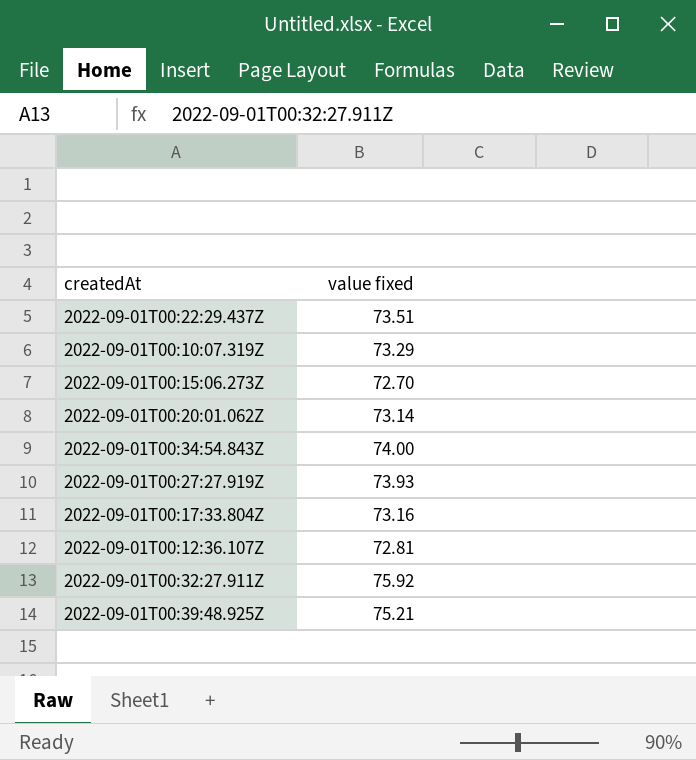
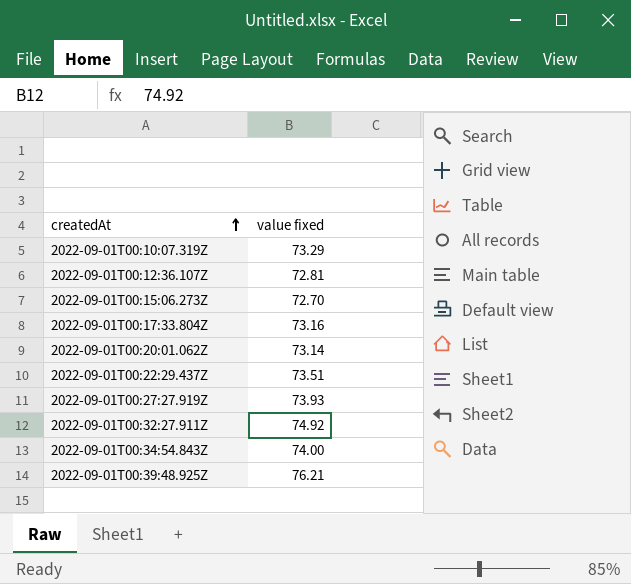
row order: none -> createdAt ascending
2022-09-01T00:32:27.911Z | value fixed: 75.92 -> 74.92
2022-09-01T00:39:48.925Z | value fixed: 75.21 -> 76.21

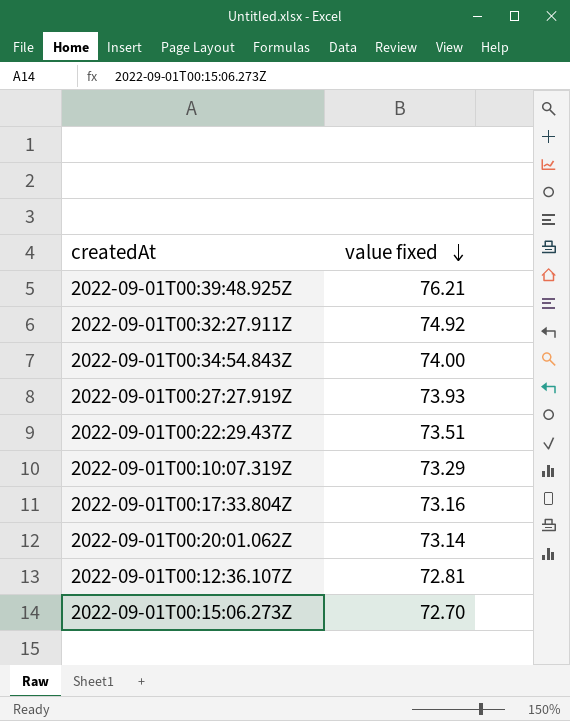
row order: createdAt ascending -> value fixed descending

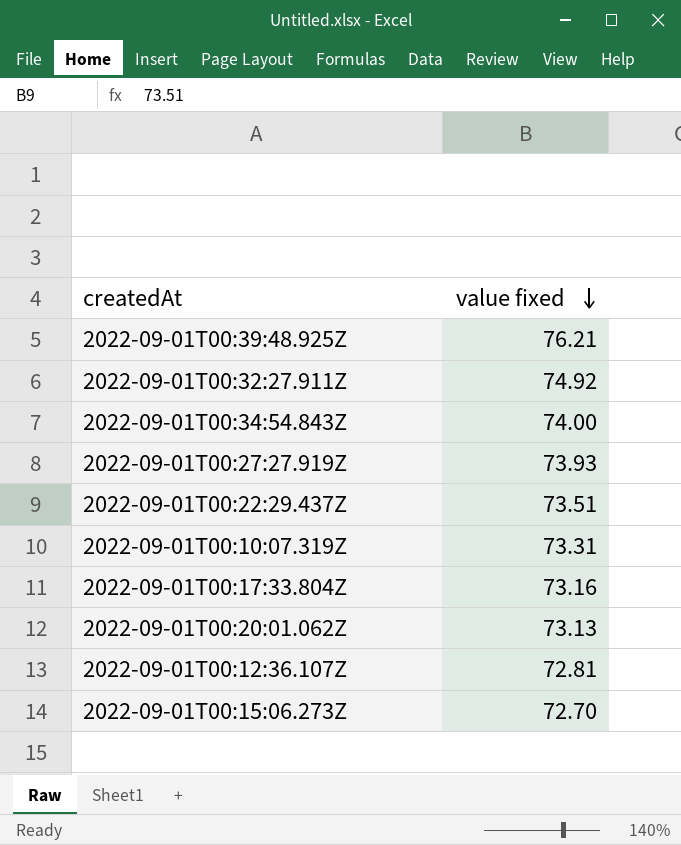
2022-09-01T00:10:07.319Z | value fixed: 73.29 -> 73.31
2022-09-01T00:20:01.062Z | value fixed: 73.14 -> 73.13

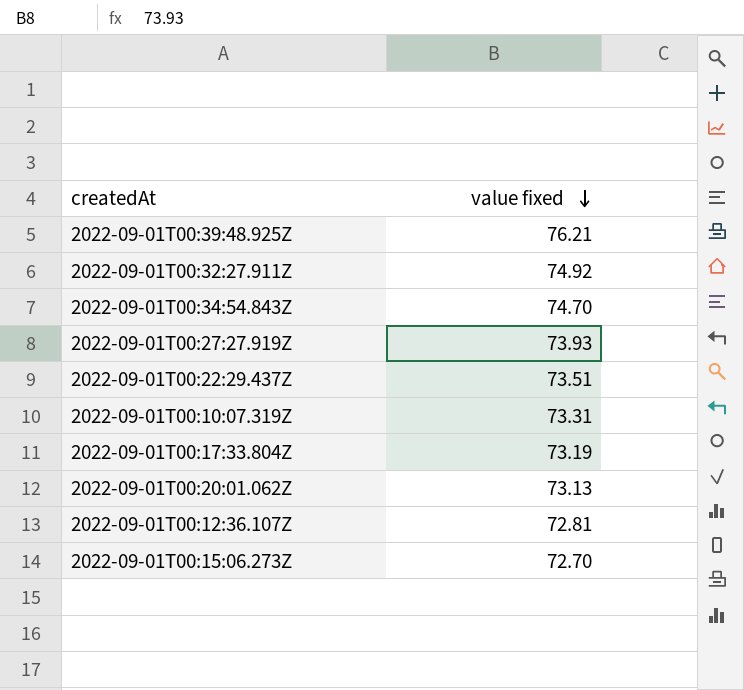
2022-09-01T00:34:54.843Z | value fixed: 74.00 -> 74.70
2022-09-01T00:17:33.804Z | value fixed: 73.16 -> 73.19

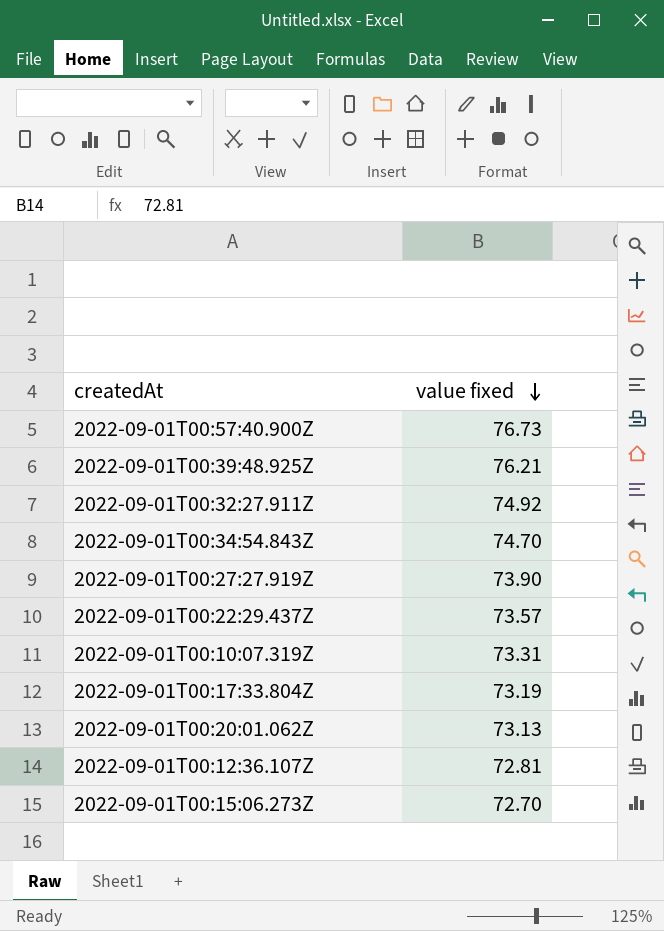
row 2022-09-01T00:57:40.900Z: none -> 76.73
2022-09-01T00:27:27.919Z | value fixed: 73.93 -> 73.90
2022-09-01T00:22:29.437Z | value fixed: 73.51 -> 73.57

